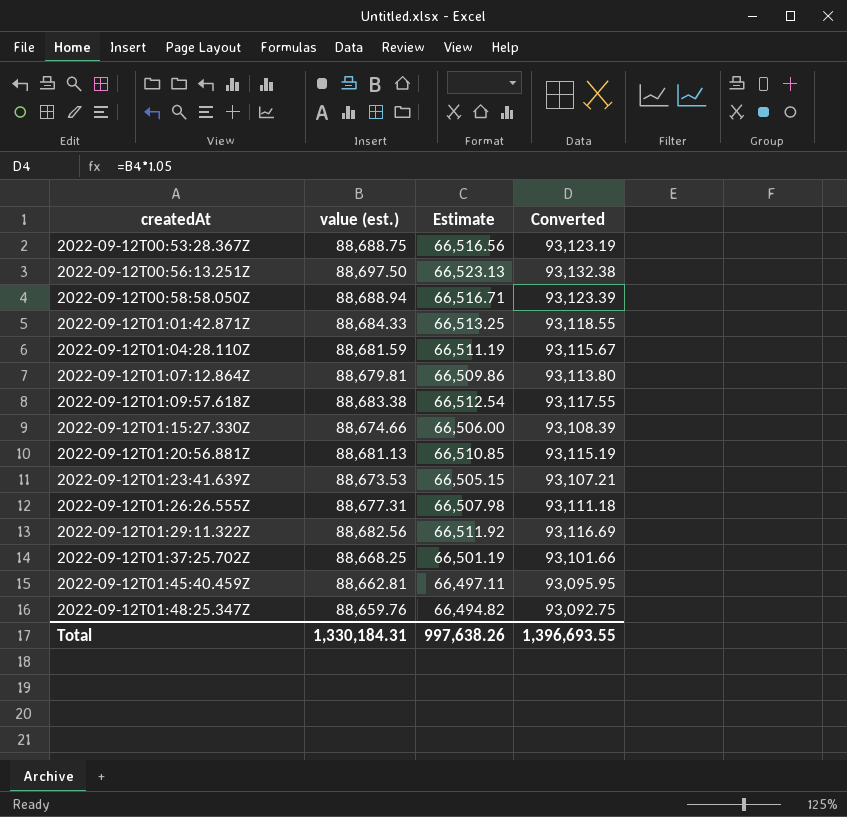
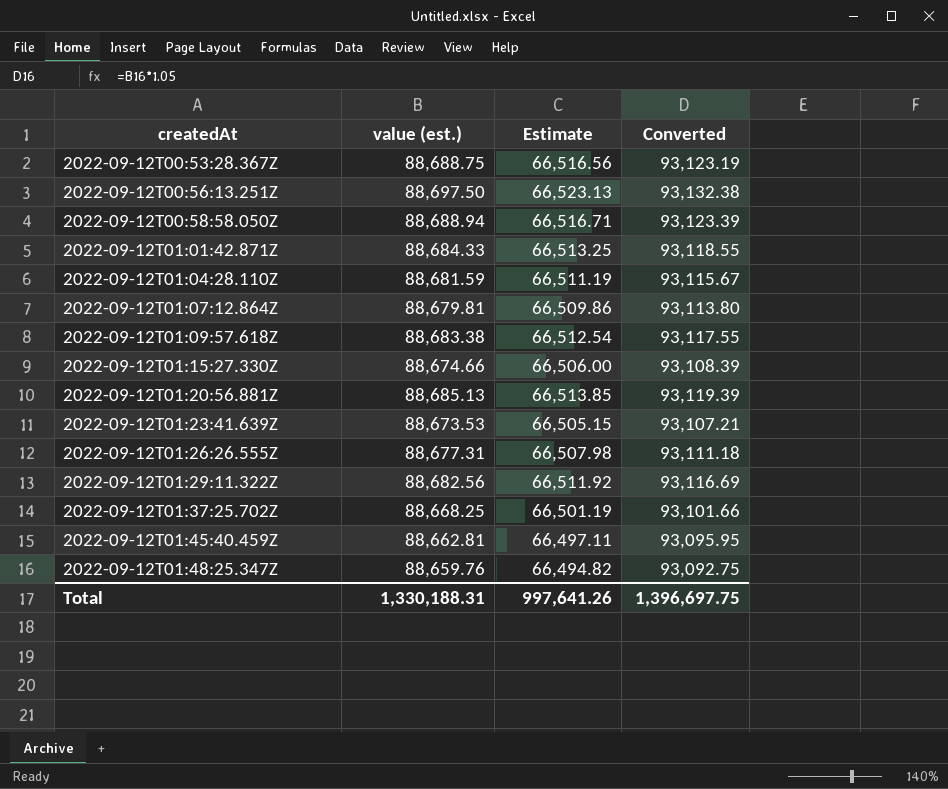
2022-09-12T01:20:56.881Z | value (est.): 88,681.13 -> 88,685.13
2022-09-12T01:20:56.881Z | Estimate: 66,510.85 -> 66,513.85
2022-09-12T01:20:56.881Z | Converted: 93,115.19 -> 93,119.39
Total | value (est.): 1,330,184.31 -> 1,330,188.31
Total | Estimate: 997,638.26 -> 997,641.26
Total | Converted: 1,396,693.55 -> 1,396,697.75

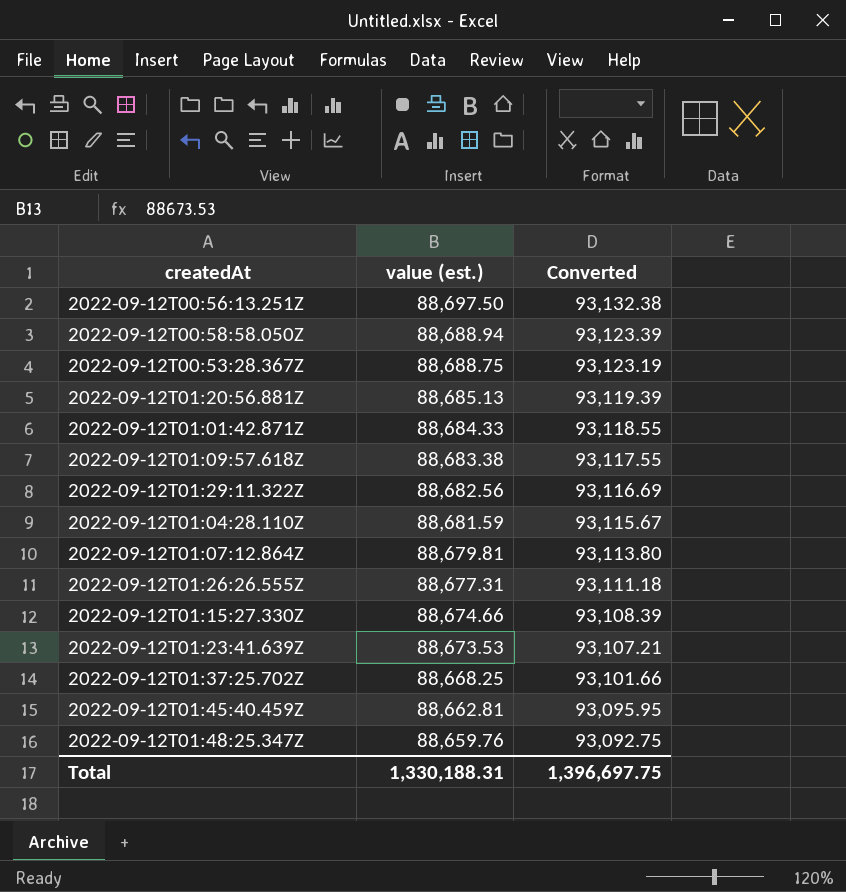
row order: createdAt ascending -> value (est.) descending
column Estimate | formula: [value (est.)] * 0.75 -> none

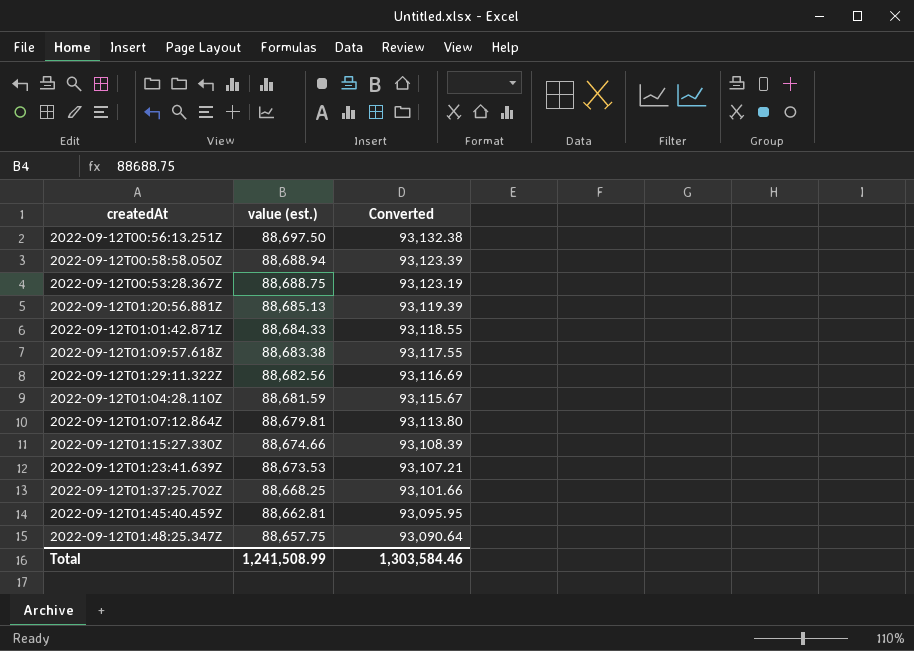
row 2022-09-12T01:26:26.555Z: 88,677.31 | 93,111.18 -> none
2022-09-12T01:48:25.347Z | value (est.): 88,659.76 -> 88,657.75
2022-09-12T01:48:25.347Z | Converted: 93,092.75 -> 93,090.64
Total | value (est.): 1,330,188.31 -> 1,241,508.99
Total | Converted: 1,396,697.75 -> 1,303,584.46

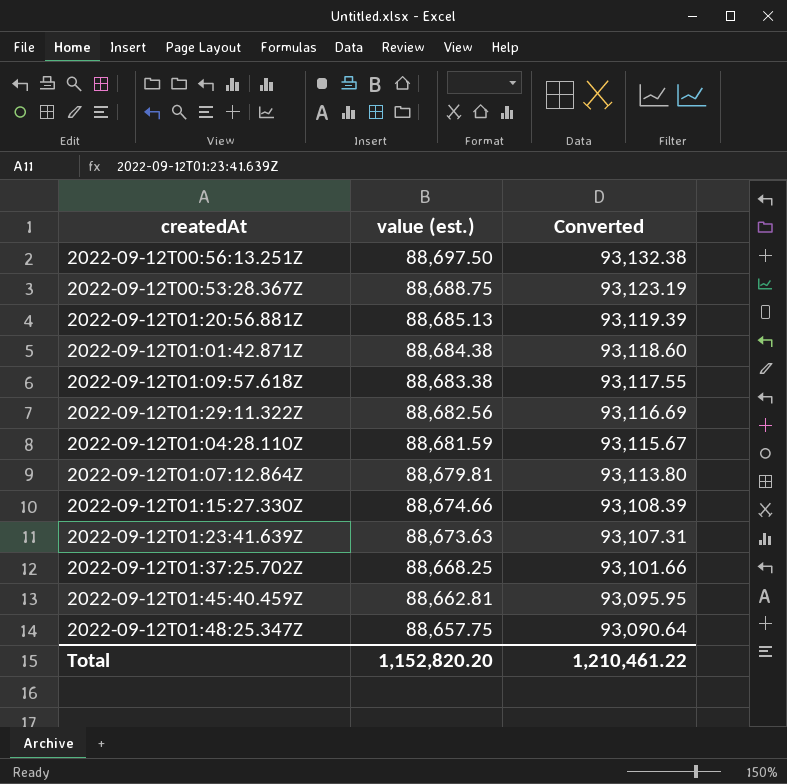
row 2022-09-12T00:58:58.050Z: 88,688.94 | 93,123.39 -> none
2022-09-12T01:01:42.871Z | value (est.): 88,684.33 -> 88,684.38
2022-09-12T01:01:42.871Z | Converted: 93,118.55 -> 93,118.60
2022-09-12T01:23:41.639Z | value (est.): 88,673.53 -> 88,673.63
2022-09-12T01:23:41.639Z | Converted: 93,107.21 -> 93,107.31
Total | value (est.): 1,241,508.99 -> 1,152,820.20
Total | Converted: 1,303,584.46 -> 1,210,461.22

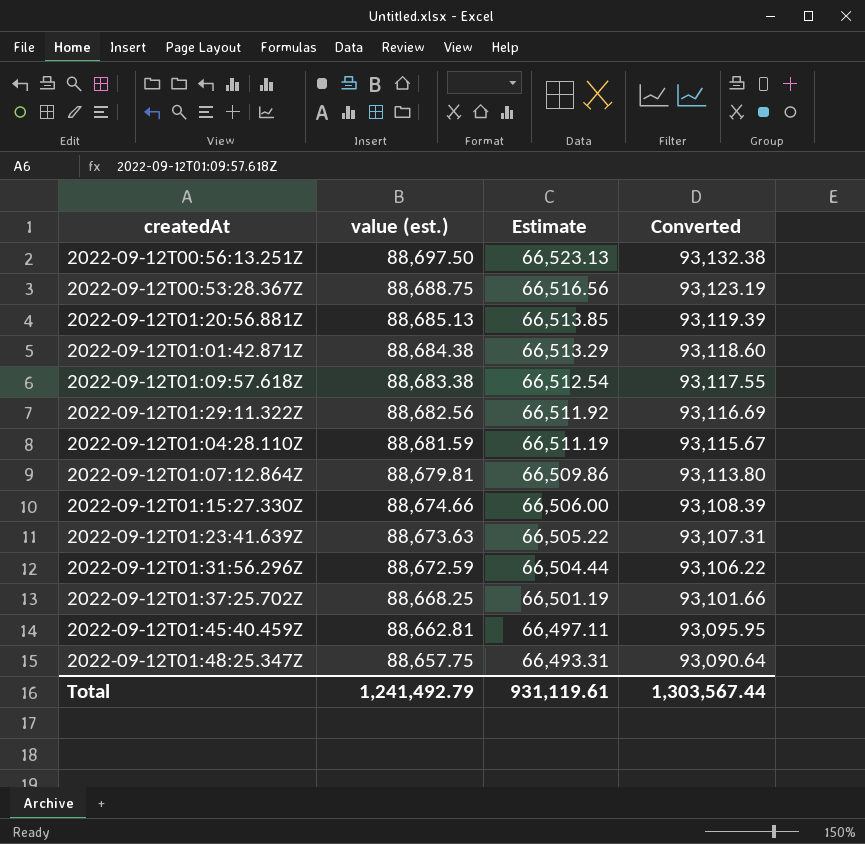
column Estimate | formula: none -> [value (est.)] * 0.75
row 2022-09-12T01:31:56.296Z: none -> 88,672.59 | 66,504.44 | 93,106.22
Total | value (est.): 1,152,820.20 -> 1,241,492.79
Total | Converted: 1,210,461.22 -> 1,303,567.44

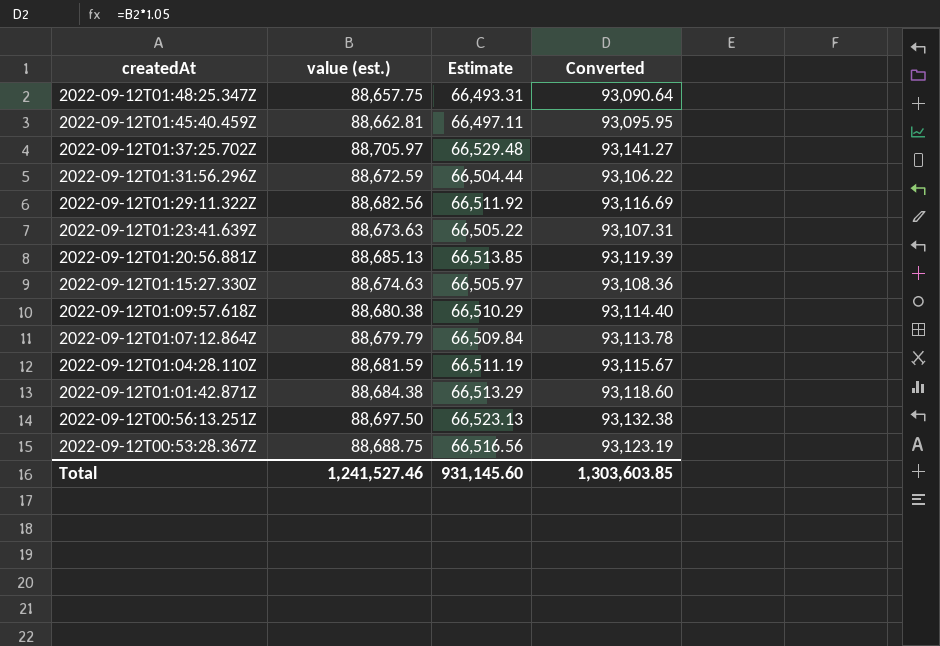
row order: value (est.) descending -> createdAt descending
2022-09-12T01:37:25.702Z | value (est.): 88,668.25 -> 88,705.97
2022-09-12T01:37:25.702Z | Estimate: 66,501.19 -> 66,529.48
2022-09-12T01:37:25.702Z | Converted: 93,101.66 -> 93,141.27
2022-09-12T01:15:27.330Z | value (est.): 88,674.66 -> 88,674.63
2022-09-12T01:15:27.330Z | Estimate: 66,506.00 -> 66,505.97
2022-09-12T01:15:27.330Z | Converted: 93,108.39 -> 93,108.36
2022-09-12T01:09:57.618Z | value (est.): 88,683.38 -> 88,680.38
2022-09-12T01:09:57.618Z | Estimate: 66,512.54 -> 66,510.29
2022-09-12T01:09:57.618Z | Converted: 93,117.55 -> 93,114.40
2022-09-12T01:07:12.864Z | value (est.): 88,679.81 -> 88,679.79
2022-09-12T01:07:12.864Z | Estimate: 66,509.86 -> 66,509.84
2022-09-12T01:07:12.864Z | Converted: 93,113.80 -> 93,113.78
Total | value (est.): 1,241,492.79 -> 1,241,527.46
Total | Estimate: 931,119.61 -> 931,145.60
Total | Converted: 1,303,567.44 -> 1,303,603.85

